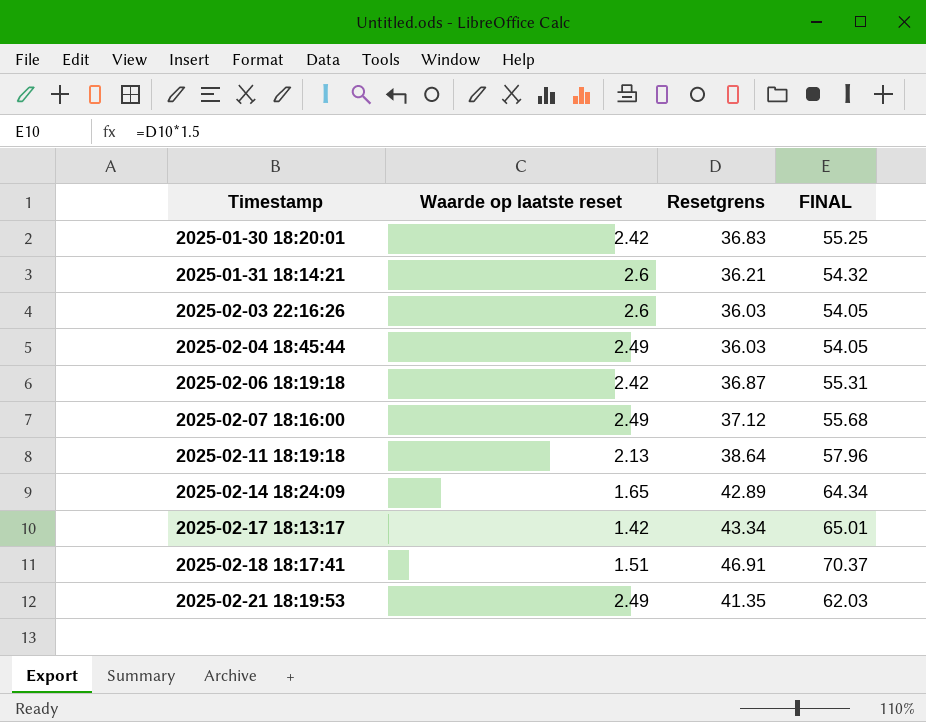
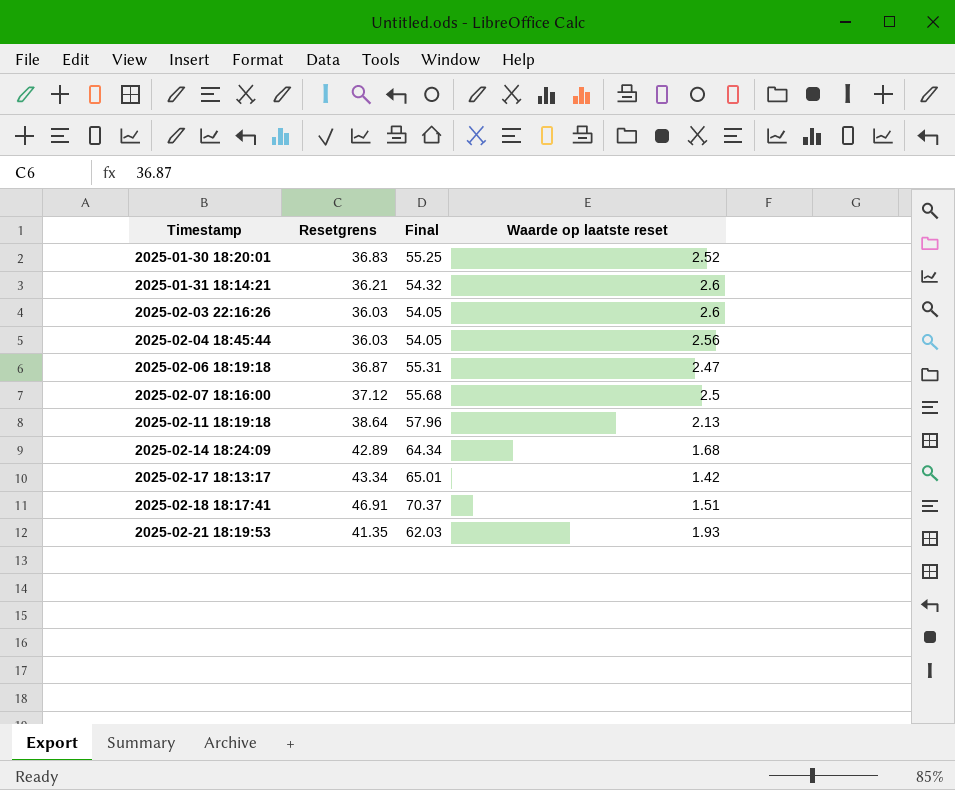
column name: FINAL -> Final
column Waarde op laatste reset | position: 2 -> 4
2025-01-30 18:20:01 | Waarde op laatste reset: 2.42 -> 2.52
2025-02-04 18:45:44 | Waarde op laatste reset: 2.49 -> 2.56
2025-02-06 18:19:18 | Waarde op laatste reset: 2.42 -> 2.47
2025-02-07 18:16:00 | Waarde op laatste reset: 2.49 -> 2.5
2025-02-14 18:24:09 | Waarde op laatste reset: 1.65 -> 1.68
2025-02-21 18:19:53 | Waarde op laatste reset: 2.49 -> 1.93

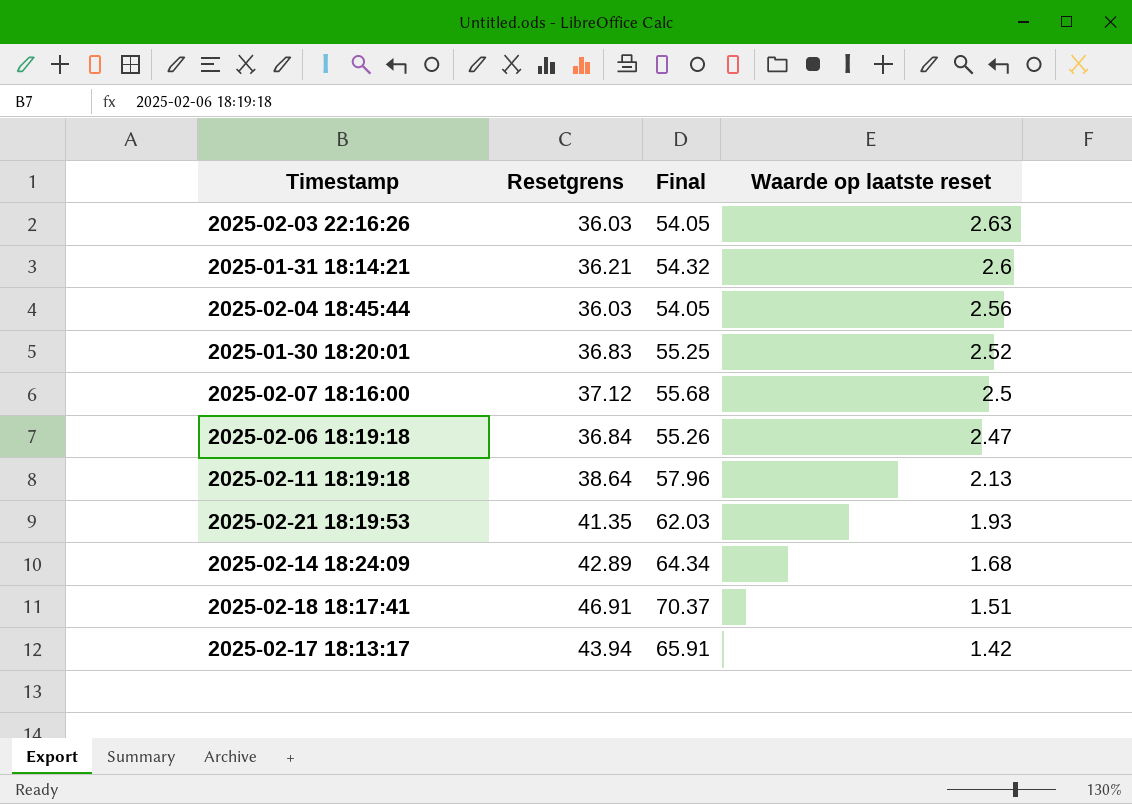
row order: Timestamp ascending -> Waarde op laatste reset descending
2025-02-03 22:16:26 | Waarde op laatste reset: 2.6 -> 2.63
2025-02-06 18:19:18 | Resetgrens: 36.87 -> 36.84
2025-02-06 18:19:18 | Final: 55.31 -> 55.26
2025-02-17 18:13:17 | Resetgrens: 43.34 -> 43.94
2025-02-17 18:13:17 | Final: 65.01 -> 65.91

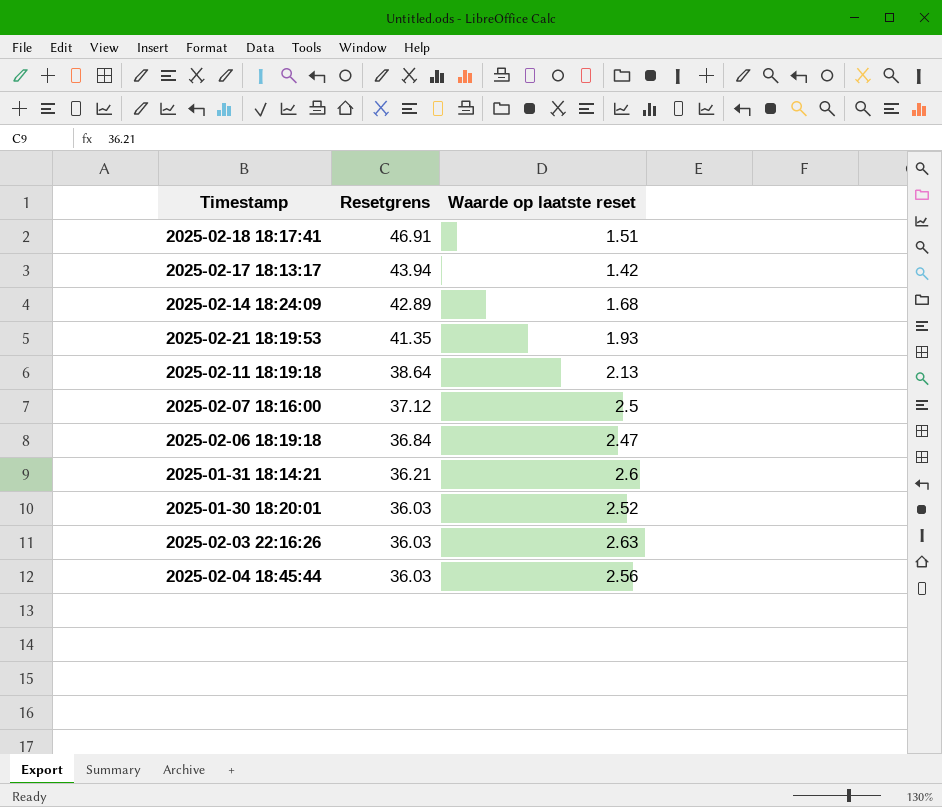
row order: Waarde op laatste reset descending -> Resetgrens descending
column Final | formula: [Resetgrens] * 1.5 -> none
2025-01-30 18:20:01 | Resetgrens: 36.83 -> 36.03

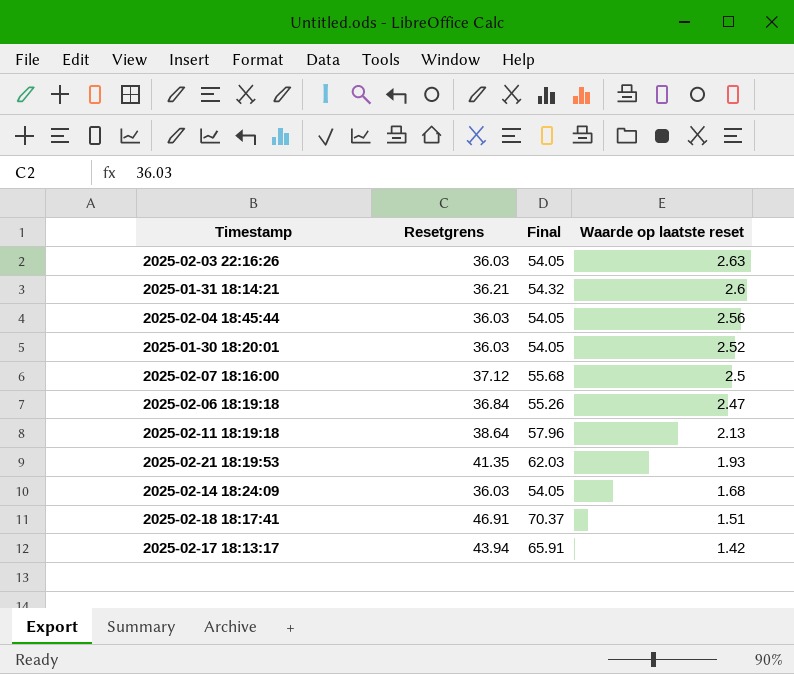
row order: Resetgrens descending -> Waarde op laatste reset descending
column Final | formula: none -> [Resetgrens] * 1.5
2025-02-14 18:24:09 | Resetgrens: 42.89 -> 36.03

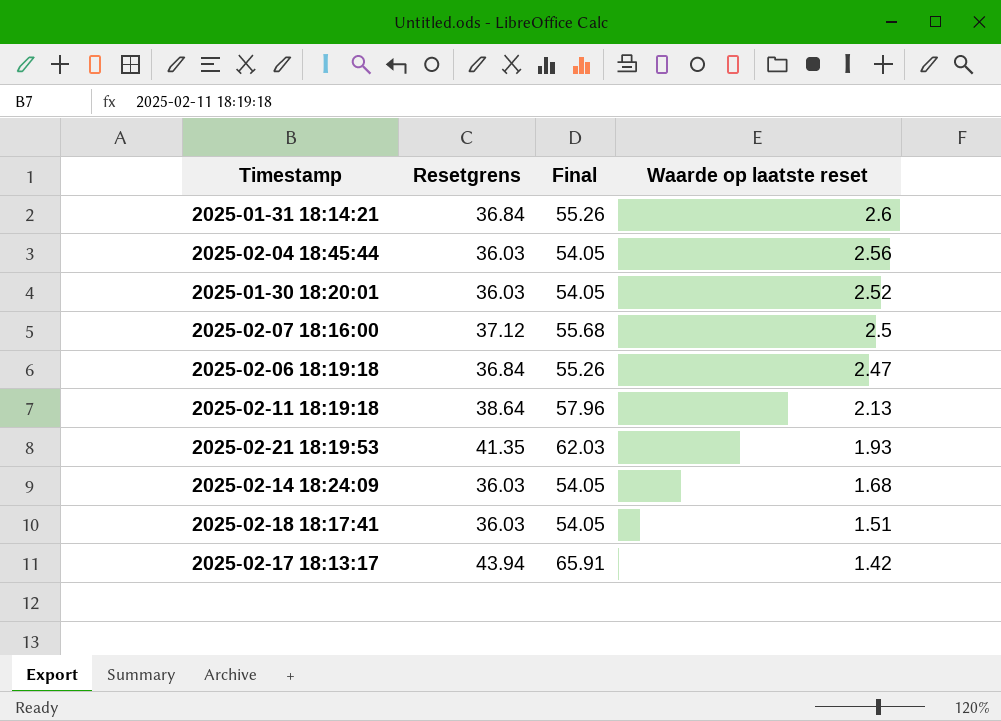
row 2025-02-03 22:16:26: 36.03 | 54.05 | 2.63 -> none
2025-01-31 18:14:21 | Resetgrens: 36.21 -> 36.84
2025-01-31 18:14:21 | Final: 54.32 -> 55.26
2025-02-18 18:17:41 | Resetgrens: 46.91 -> 36.03
2025-02-18 18:17:41 | Final: 70.37 -> 54.05

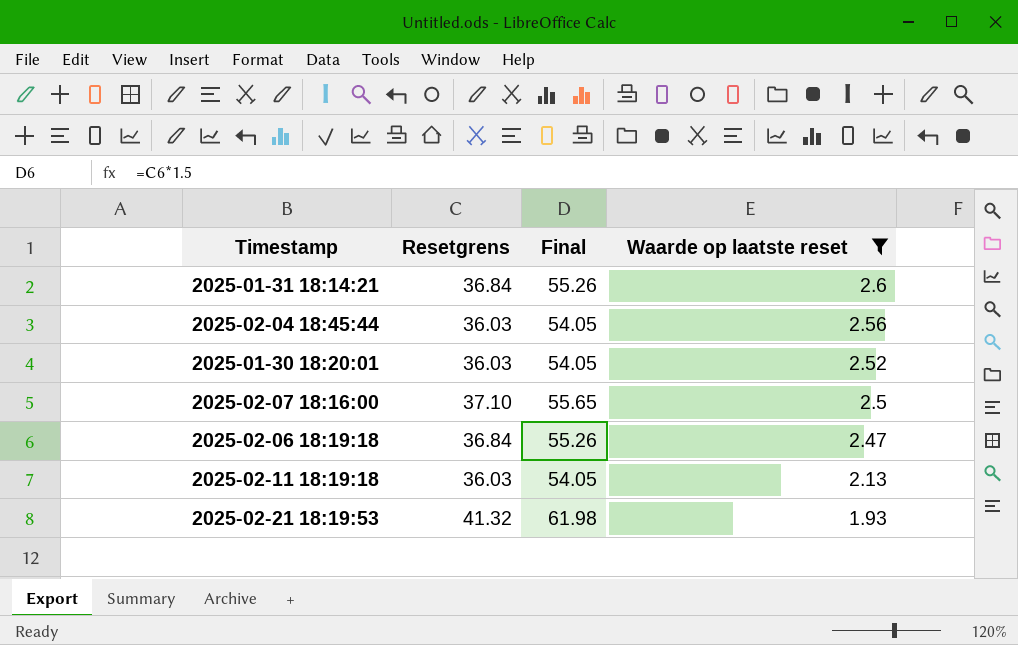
filter: none -> Waarde op laatste reset >= 1.93
2025-02-07 18:16:00 | Resetgrens: 37.12 -> 37.10
2025-02-07 18:16:00 | Final: 55.68 -> 55.65
2025-02-11 18:19:18 | Resetgrens: 38.64 -> 36.03
2025-02-11 18:19:18 | Final: 57.96 -> 54.05
2025-02-21 18:19:53 | Resetgrens: 41.35 -> 41.32
2025-02-21 18:19:53 | Final: 62.03 -> 61.98

